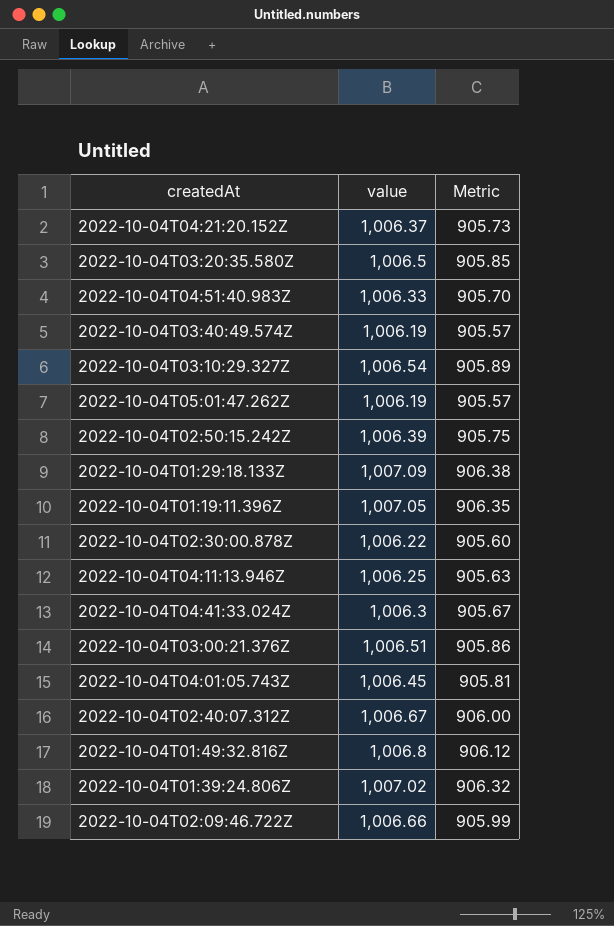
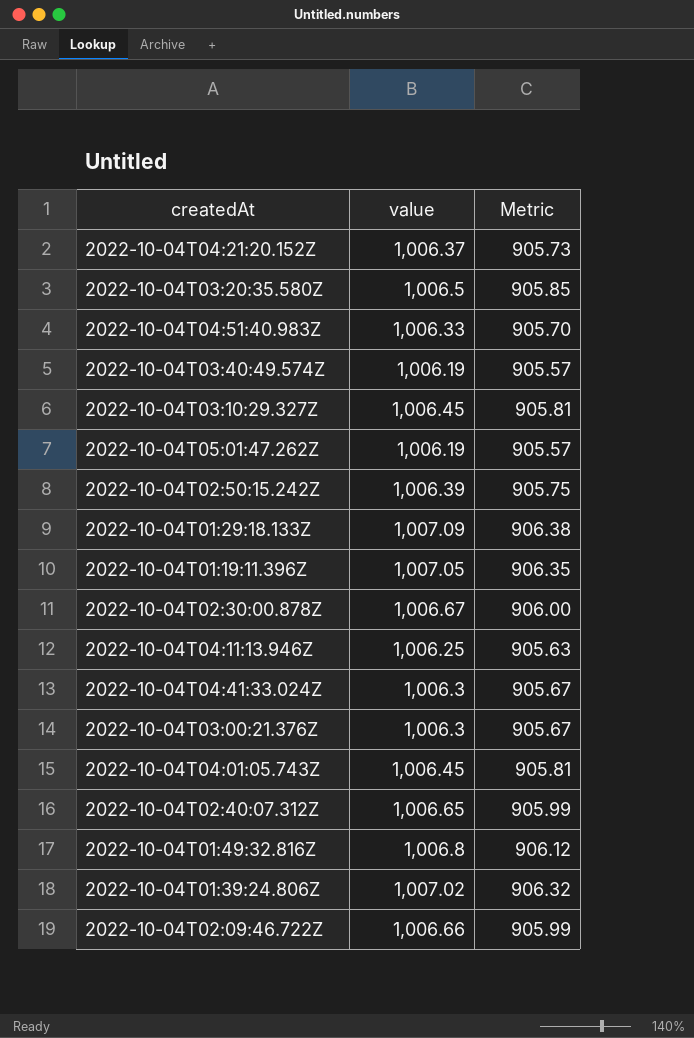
2022-10-04T03:10:29.327Z | value: 1,006.54 -> 1,006.45
2022-10-04T03:10:29.327Z | Metric: 905.89 -> 905.81
2022-10-04T02:30:00.878Z | value: 1,006.22 -> 1,006.67
2022-10-04T02:30:00.878Z | Metric: 905.60 -> 906.00
2022-10-04T03:00:21.376Z | value: 1,006.51 -> 1,006.3
2022-10-04T03:00:21.376Z | Metric: 905.86 -> 905.67
2022-10-04T02:40:07.312Z | value: 1,006.67 -> 1,006.65
2022-10-04T02:40:07.312Z | Metric: 906.00 -> 905.99

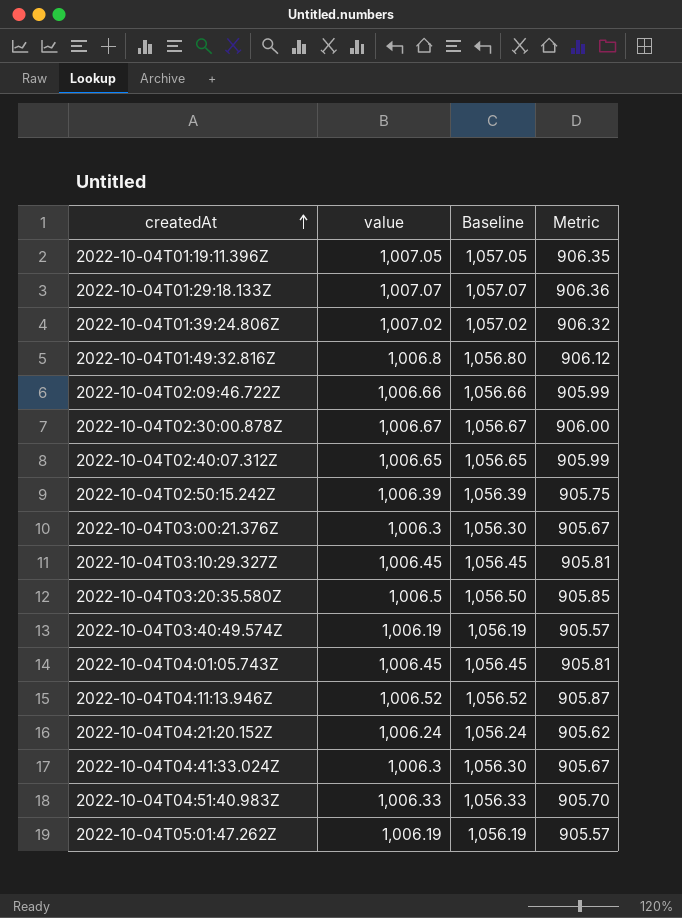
row order: none -> createdAt ascending
column Baseline | formula: none -> [value] + 50
2022-10-04T01:29:18.133Z | value: 1,007.09 -> 1,007.07
2022-10-04T01:29:18.133Z | Metric: 906.38 -> 906.36
2022-10-04T04:11:13.946Z | value: 1,006.25 -> 1,006.52
2022-10-04T04:11:13.946Z | Metric: 905.63 -> 905.87
2022-10-04T04:21:20.152Z | value: 1,006.37 -> 1,006.24
2022-10-04T04:21:20.152Z | Metric: 905.73 -> 905.62

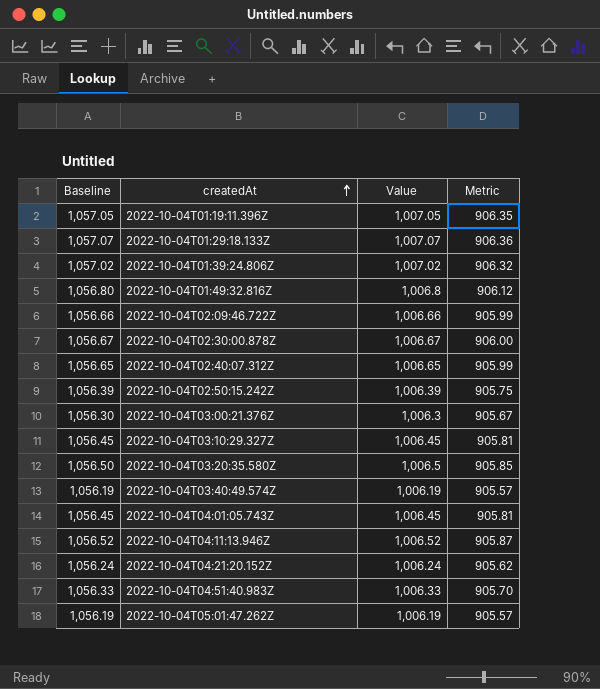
column Baseline | position: 3 -> 1
column name: value -> Value
row 2022-10-04T04:41:33.024Z: 1,006.3 | 1,056.30 | 905.67 -> none

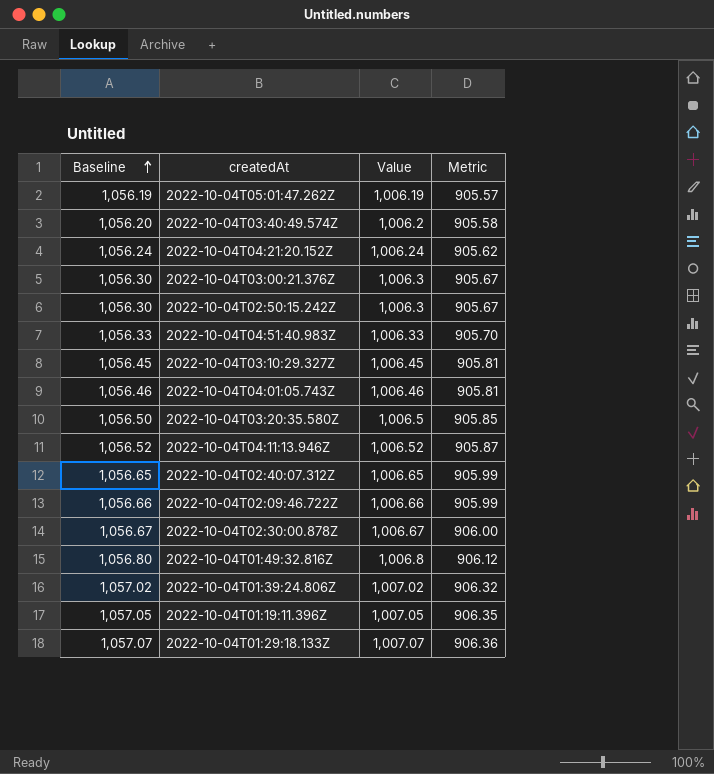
row order: createdAt ascending -> Baseline ascending
2022-10-04T03:40:49.574Z | Baseline: 1,056.19 -> 1,056.20
2022-10-04T03:40:49.574Z | Value: 1,006.19 -> 1,006.2
2022-10-04T03:40:49.574Z | Metric: 905.57 -> 905.58
2022-10-04T02:50:15.242Z | Baseline: 1,056.39 -> 1,056.30
2022-10-04T02:50:15.242Z | Value: 1,006.39 -> 1,006.3
2022-10-04T02:50:15.242Z | Metric: 905.75 -> 905.67
2022-10-04T04:01:05.743Z | Baseline: 1,056.45 -> 1,056.46
2022-10-04T04:01:05.743Z | Value: 1,006.45 -> 1,006.46

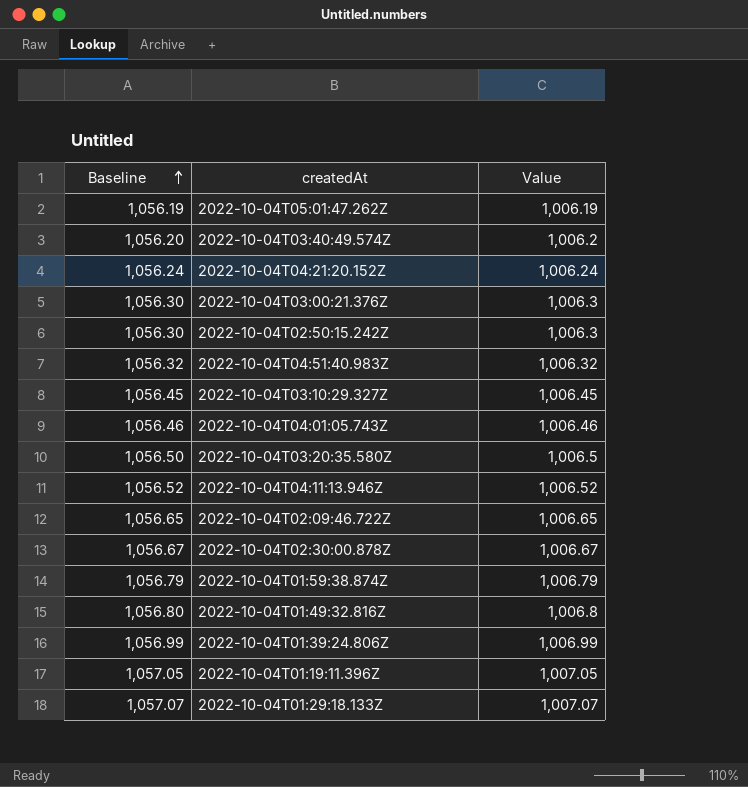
column Metric | formula: [Value] * 0.9 -> none
row 2022-10-04T02:40:07.312Z: 1,056.65 | 1,006.65 | 905.99 -> none
2022-10-04T04:51:40.983Z | Baseline: 1,056.33 -> 1,056.32
2022-10-04T04:51:40.983Z | Value: 1,006.33 -> 1,006.32
2022-10-04T02:09:46.722Z | Baseline: 1,056.66 -> 1,056.65
2022-10-04T02:09:46.722Z | Value: 1,006.66 -> 1,006.65
row 2022-10-04T01:59:38.874Z: none -> 1,056.79 | 1,006.79
2022-10-04T01:39:24.806Z | Baseline: 1,057.02 -> 1,056.99
2022-10-04T01:39:24.806Z | Value: 1,007.02 -> 1,006.99

